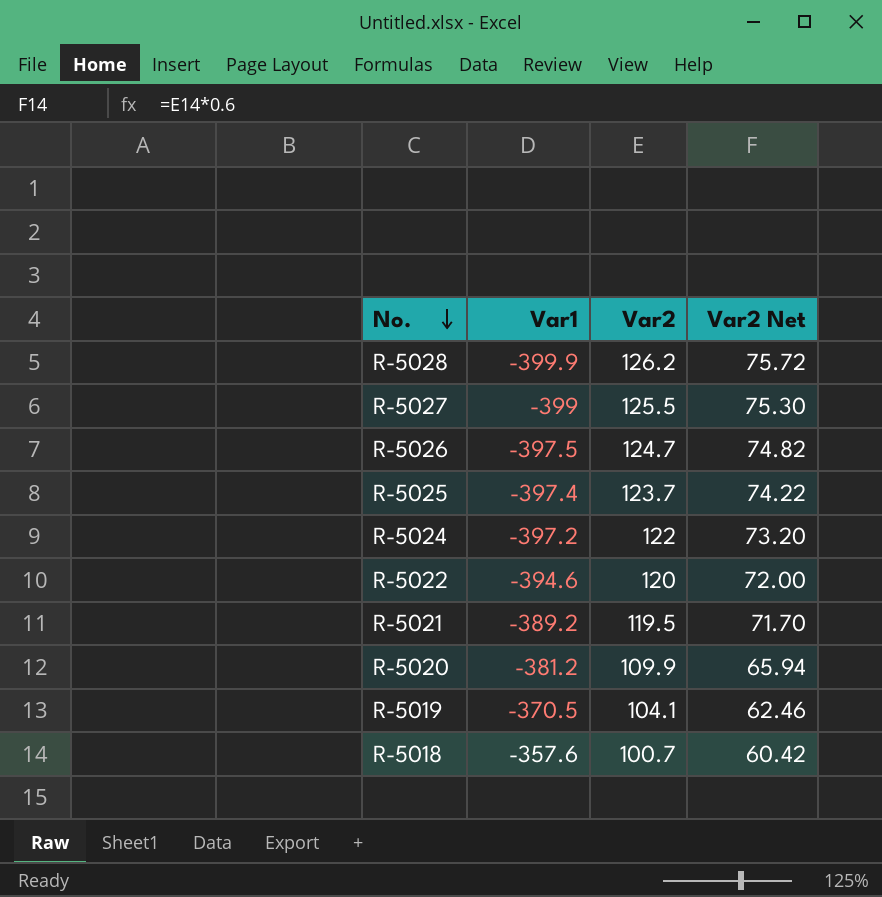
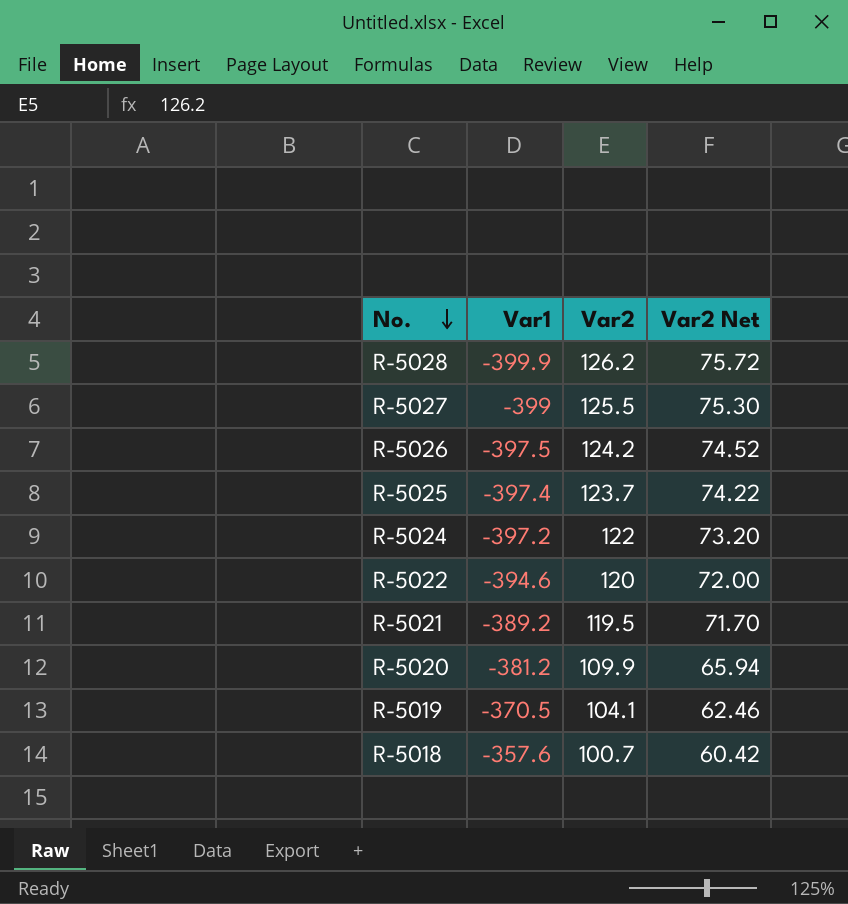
R-5026 | Var2: 124.7 -> 124.2
R-5026 | Var2 Net: 74.82 -> 74.52

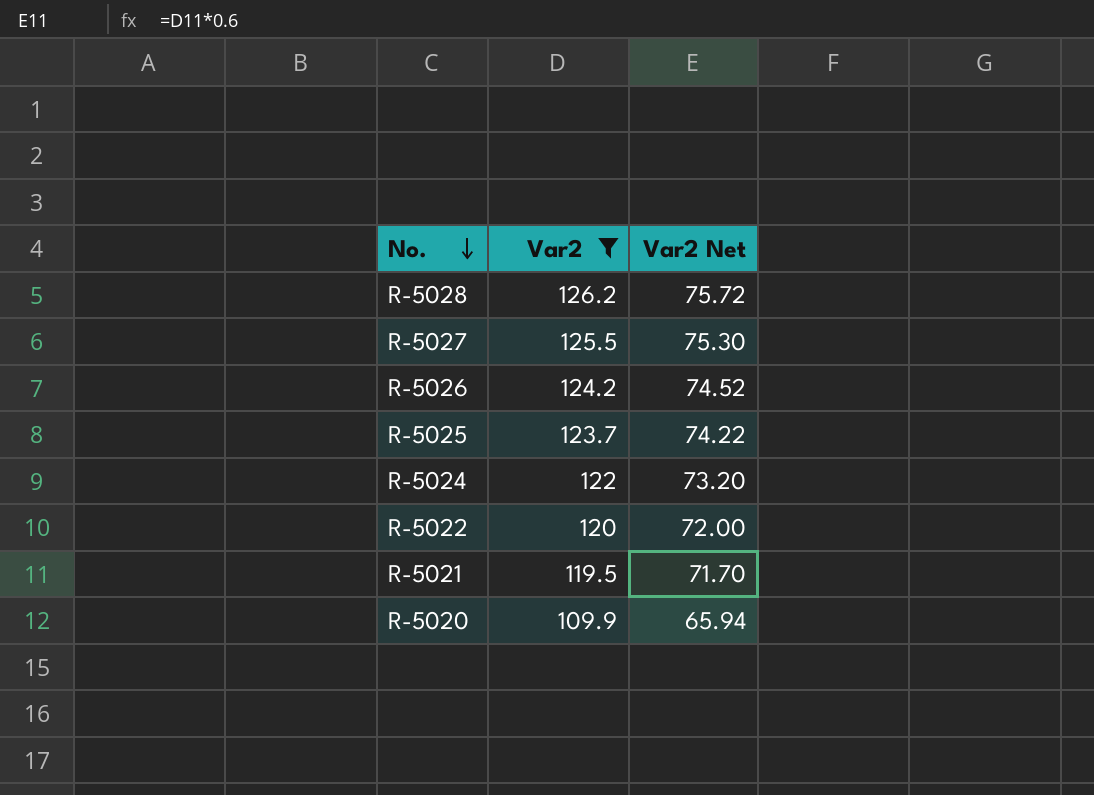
filter: none -> Var2 >= 109.9
column Var1 | position: 2 -> none

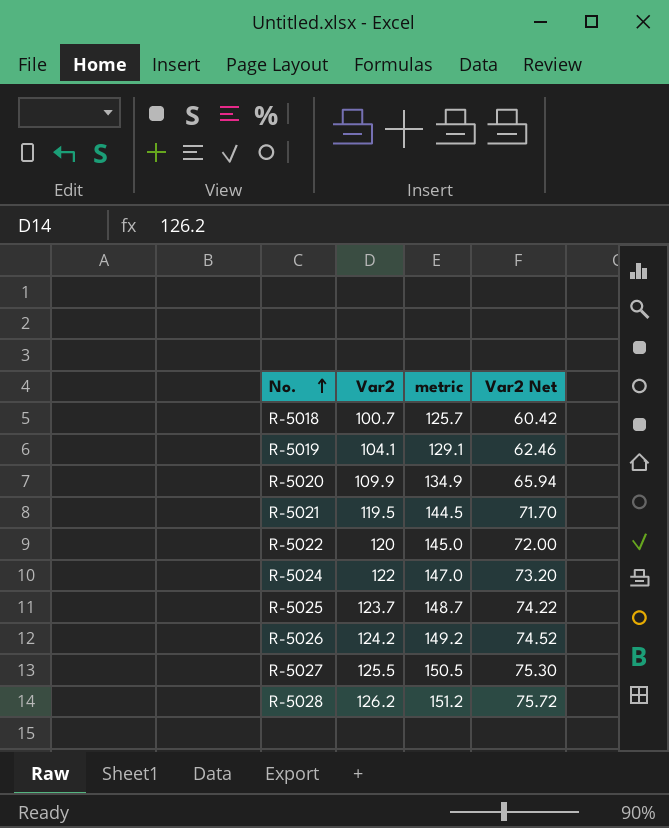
filter: Var2 >= 109.9 -> none
row order: No. descending -> No. ascending
column metric | formula: none -> [Var2] + 25

